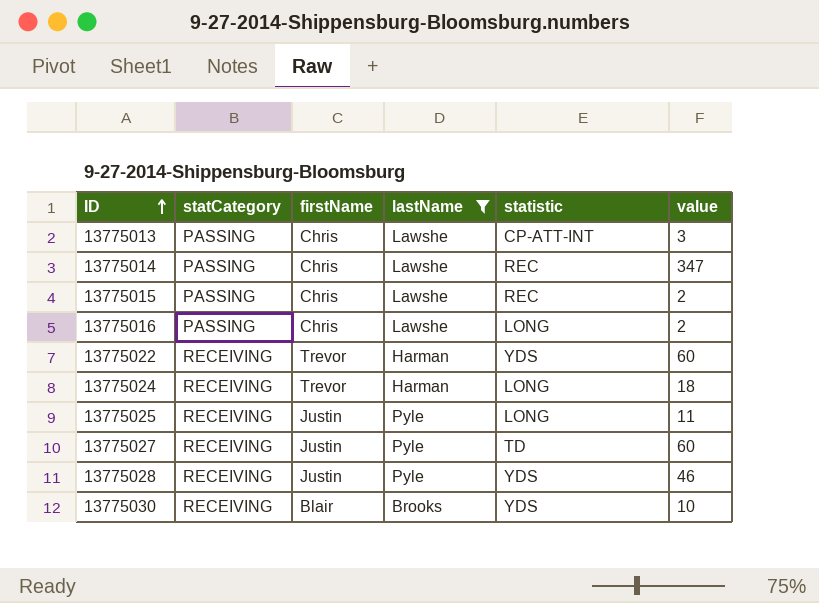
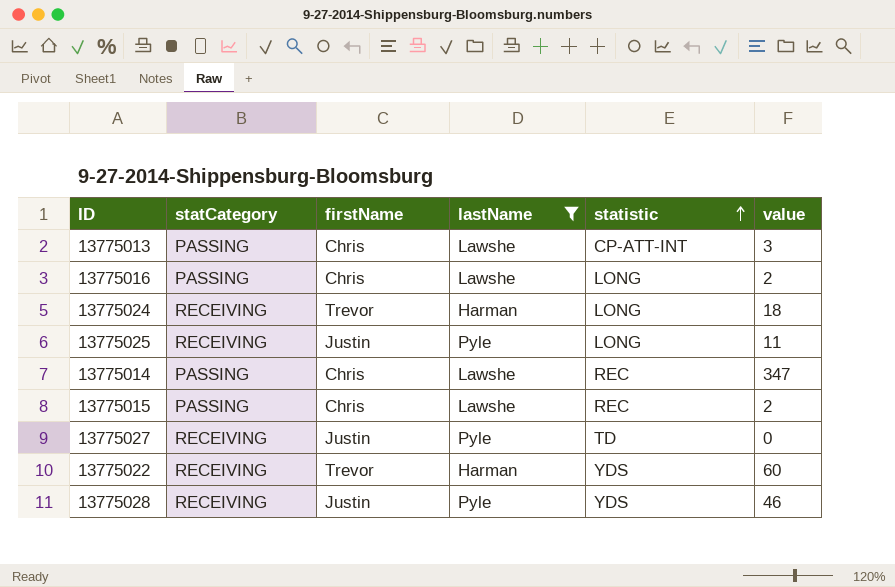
row order: ID ascending -> statistic ascending
row 13775030: RECEIVING | Blair | Brooks | YDS | 10 -> none
13775027 | value: 60 -> 0

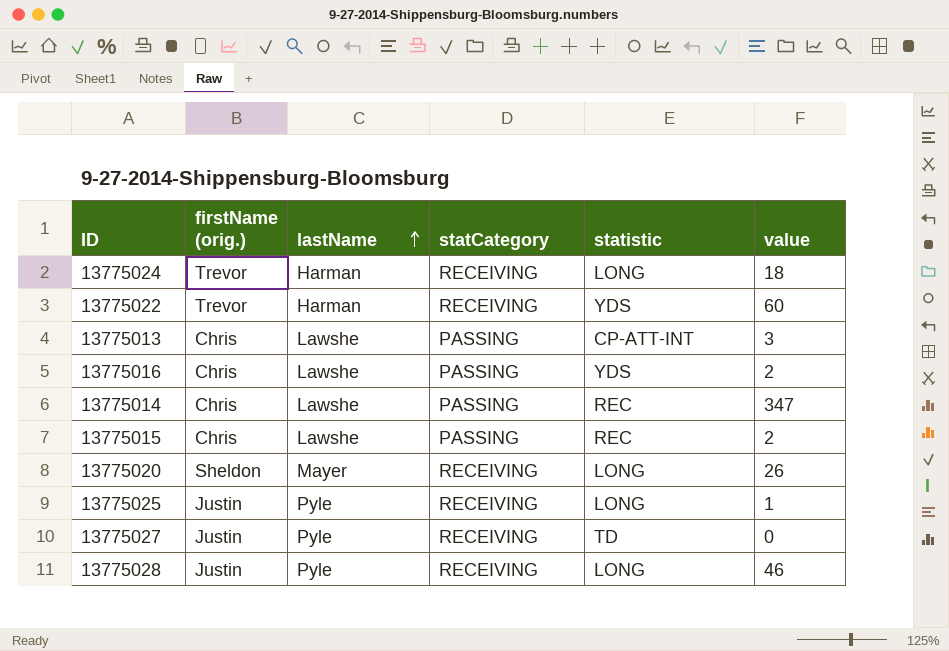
filter: lastName != Mayer -> none
row order: statistic ascending -> lastName ascending
column name: firstName -> firstName (orig.)
column statCategory | position: 2 -> 4
13775016 | statistic: LONG -> YDS
13775025 | value: 11 -> 1
13775028 | statistic: YDS -> LONG

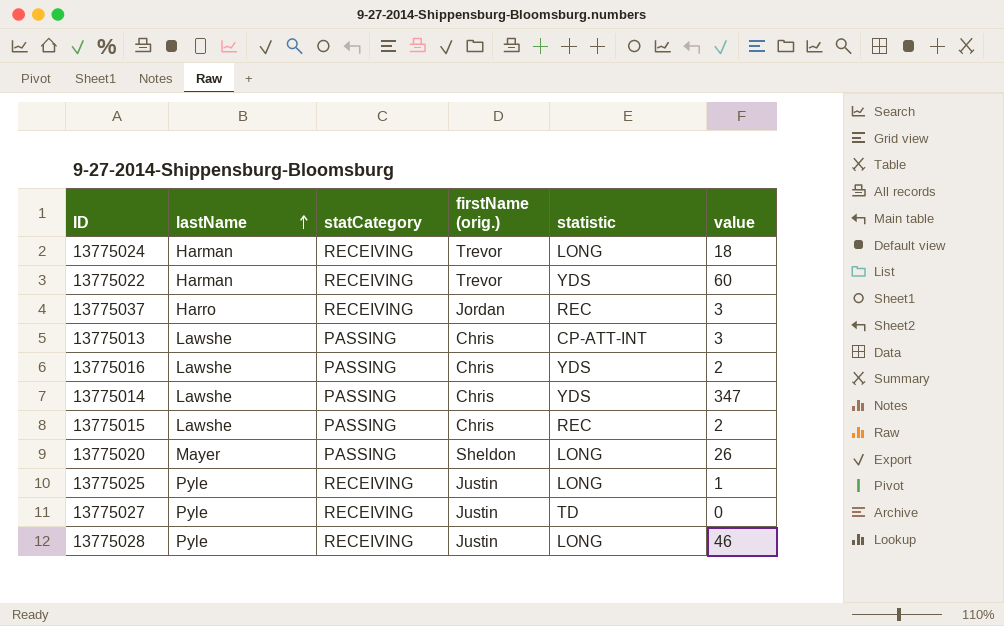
column firstName (orig.) | position: 2 -> 4
row 13775037: none -> Harro | RECEIVING | Jordan | REC | 3
13775014 | statistic: REC -> YDS
13775020 | statCategory: RECEIVING -> PASSING

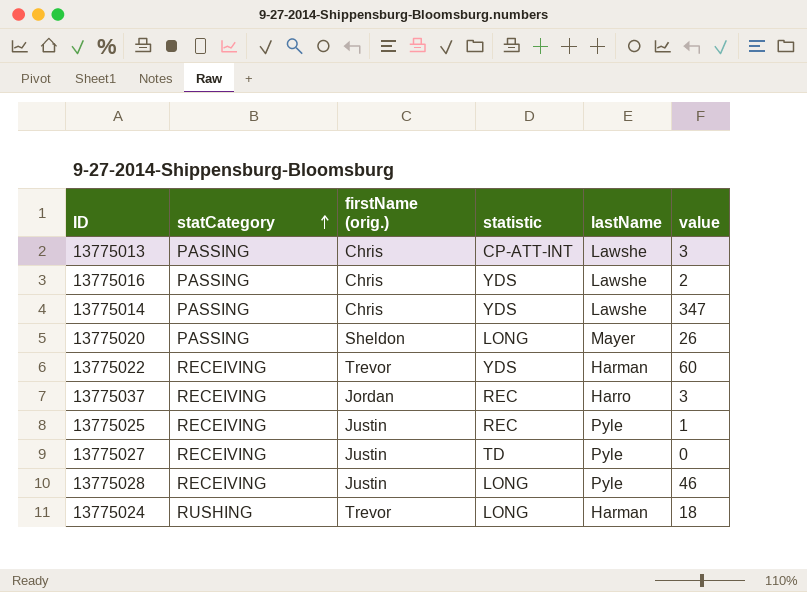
row order: lastName ascending -> statCategory ascending
column lastName | position: 2 -> 5
row 13775015: Lawshe | PASSING | Chris | REC | 2 -> none
13775025 | statistic: LONG -> REC
13775024 | statCategory: RECEIVING -> RUSHING

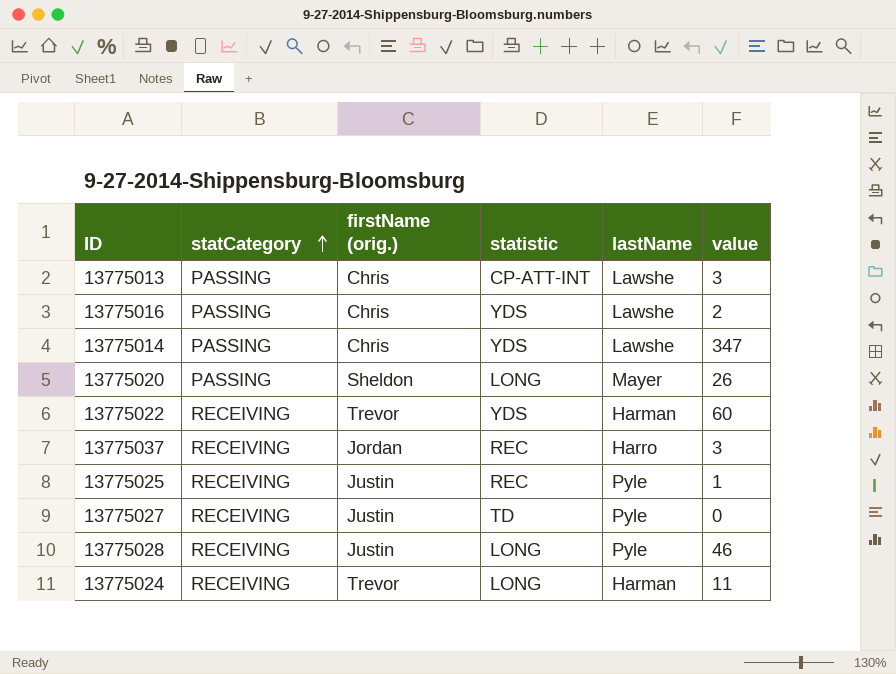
13775024 | statCategory: RUSHING -> RECEIVING
13775024 | value: 18 -> 11

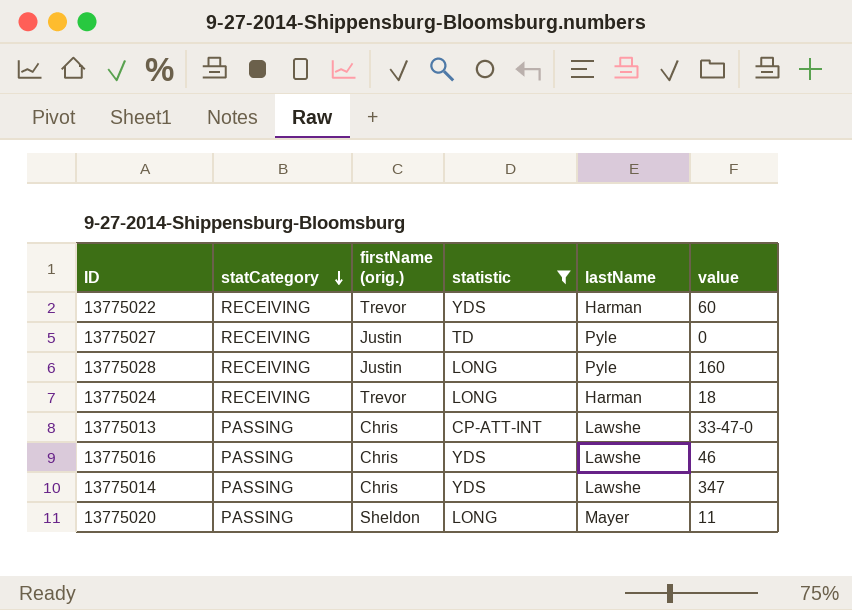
filter: none -> statistic != REC
row order: statCategory ascending -> statCategory descending
13775028 | value: 46 -> 160
13775024 | value: 11 -> 18
13775013 | value: 3 -> 33-47-0
13775016 | value: 2 -> 46
13775020 | value: 26 -> 11

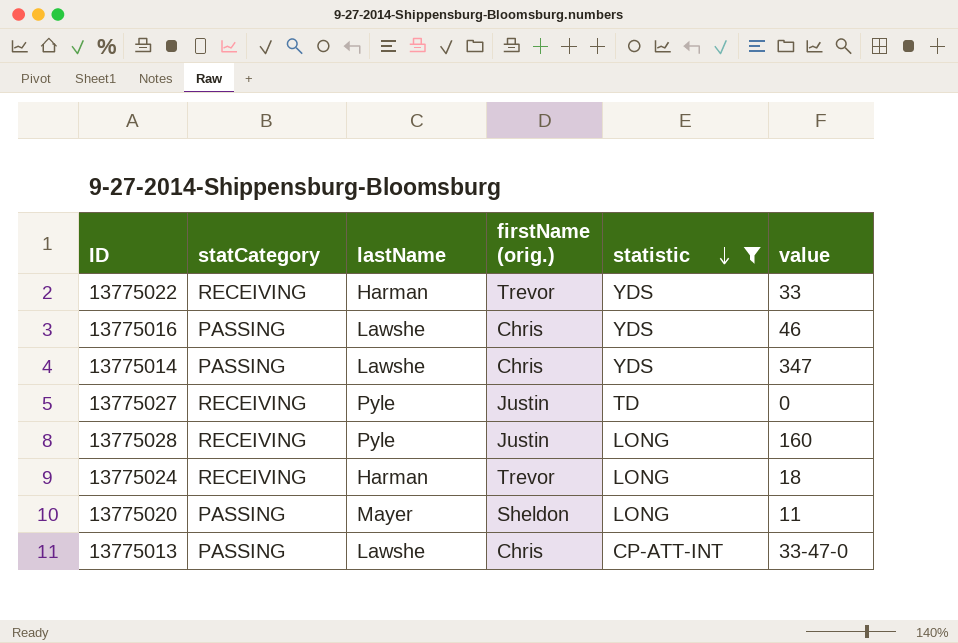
row order: statCategory descending -> statistic descending
column lastName | position: 5 -> 3
13775022 | value: 60 -> 33

